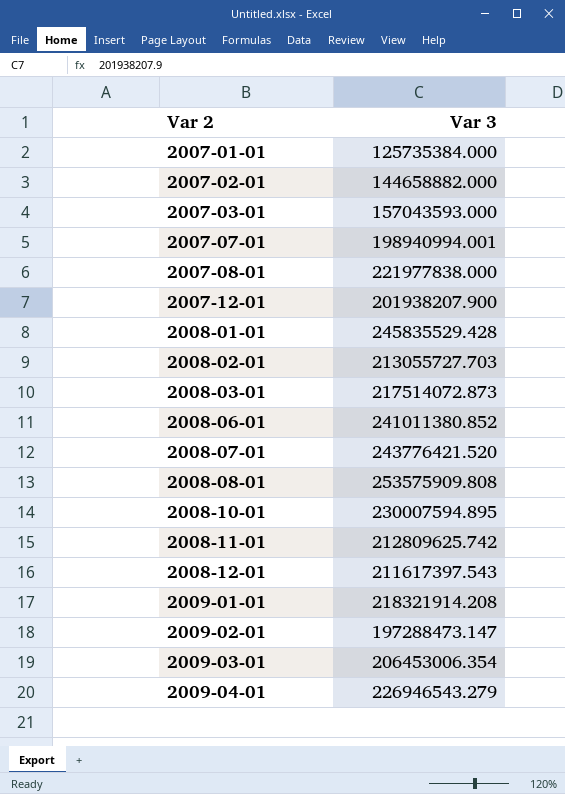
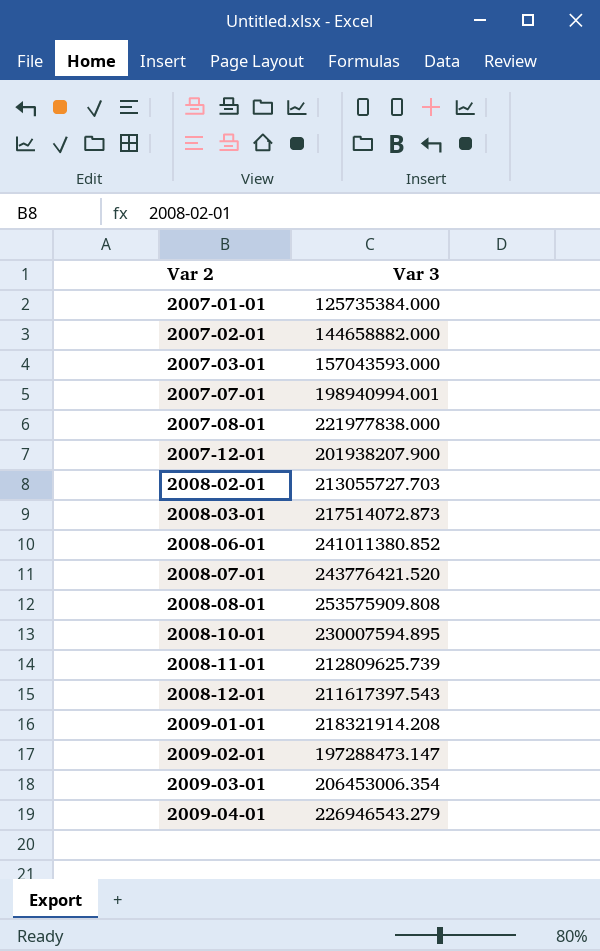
row 2008-01-01: 245835529.428 -> none
2008-11-01 | Var 3: 212809625.742 -> 212809625.739

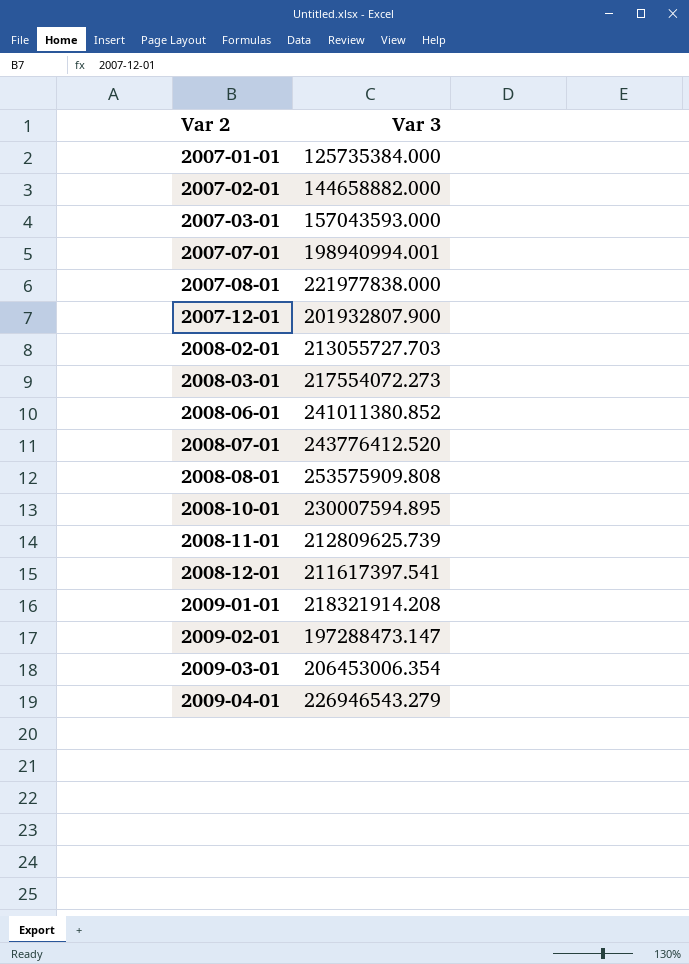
2007-12-01 | Var 3: 201938207.900 -> 201932807.900
2008-03-01 | Var 3: 217514072.873 -> 217554072.273
2008-07-01 | Var 3: 243776421.520 -> 243776412.520
2008-12-01 | Var 3: 211617397.543 -> 211617397.541

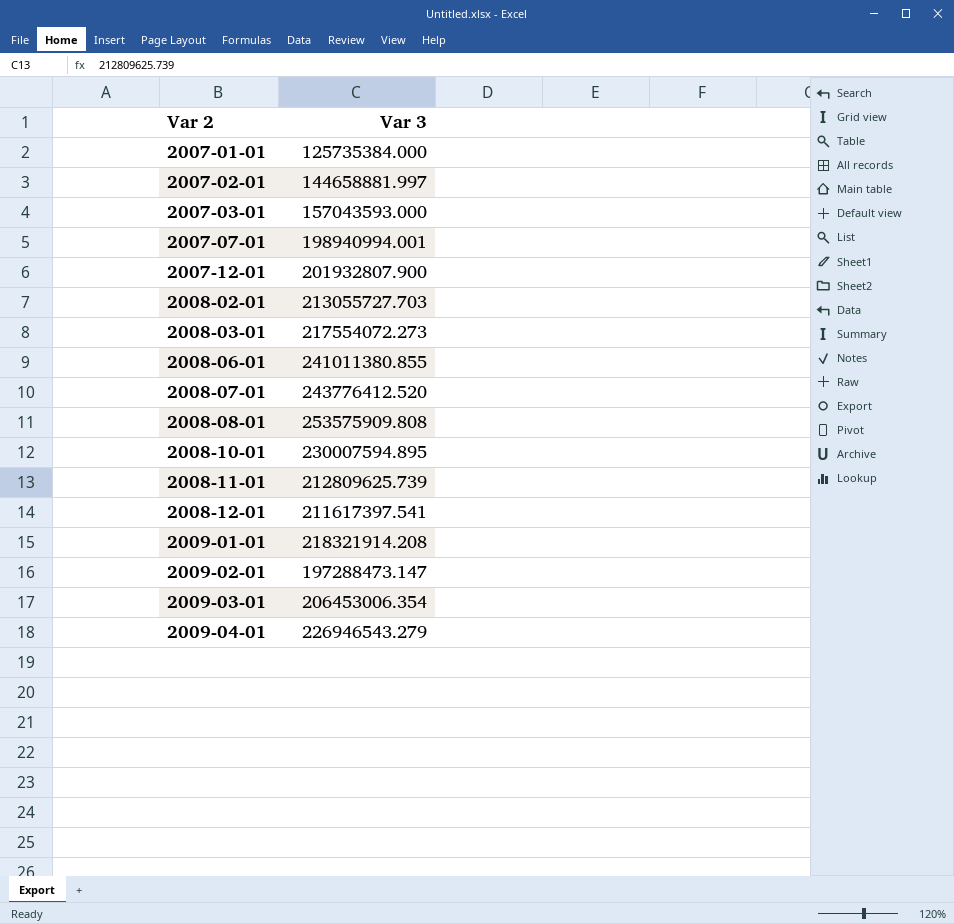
row 2007-08-01: 221977838.000 -> none
2007-02-01 | Var 3: 144658882.000 -> 144658881.997
2008-06-01 | Var 3: 241011380.852 -> 241011380.855

